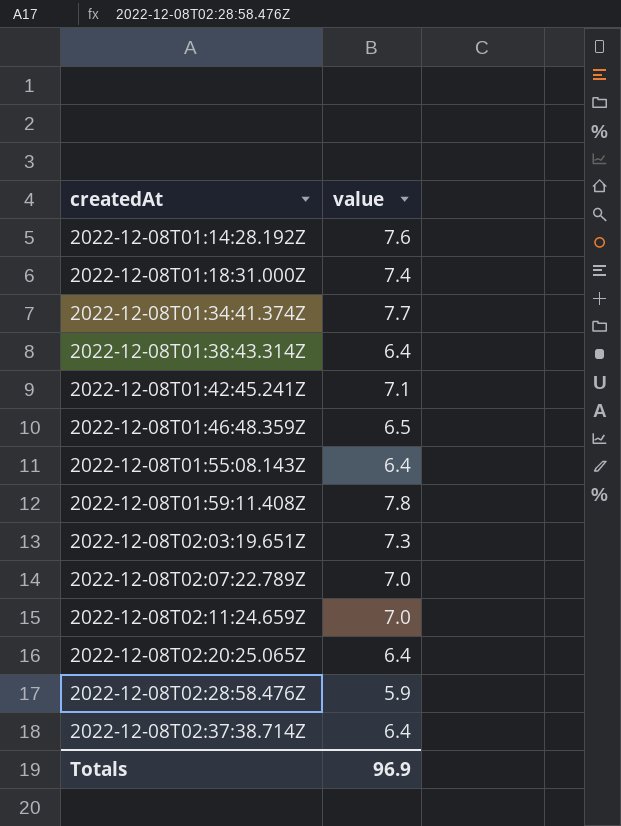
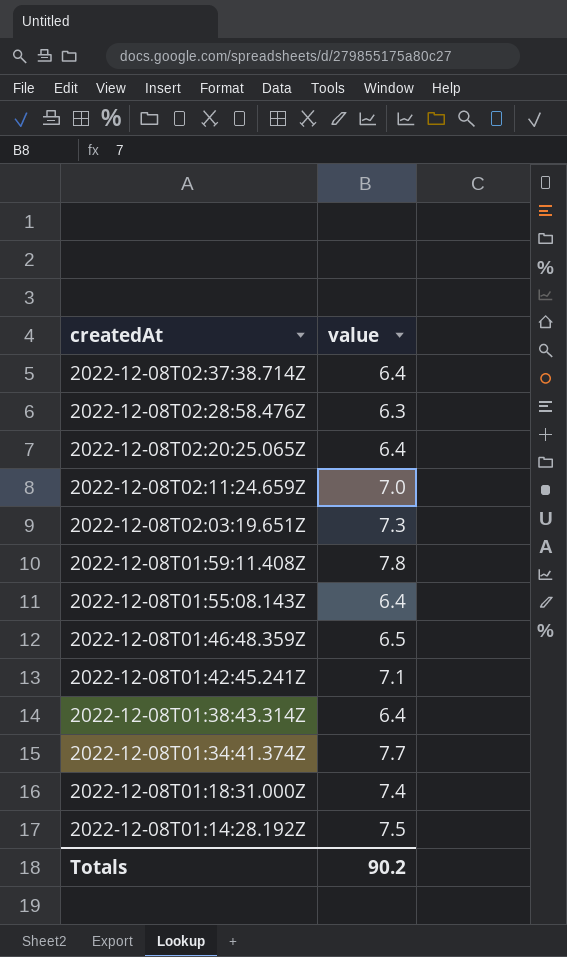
row order: createdAt ascending -> createdAt descending
row 2022-12-08T02:07:22.789Z: 7.0 -> none
2022-12-08T02:28:58.476Z | value: 5.9 -> 6.3
2022-12-08T01:14:28.192Z | value: 7.6 -> 7.5
Totals | value: 96.9 -> 90.2

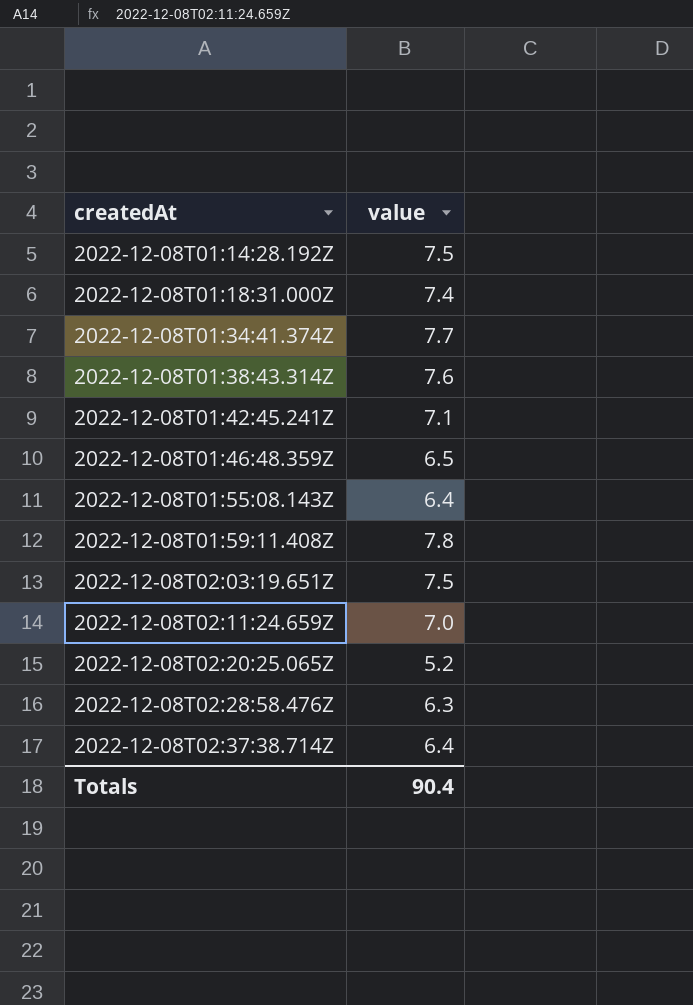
row order: createdAt descending -> createdAt ascending
2022-12-08T01:38:43.314Z | value: 6.4 -> 7.6
2022-12-08T02:03:19.651Z | value: 7.3 -> 7.5
2022-12-08T02:20:25.065Z | value: 6.4 -> 5.2
Totals | value: 90.2 -> 90.4

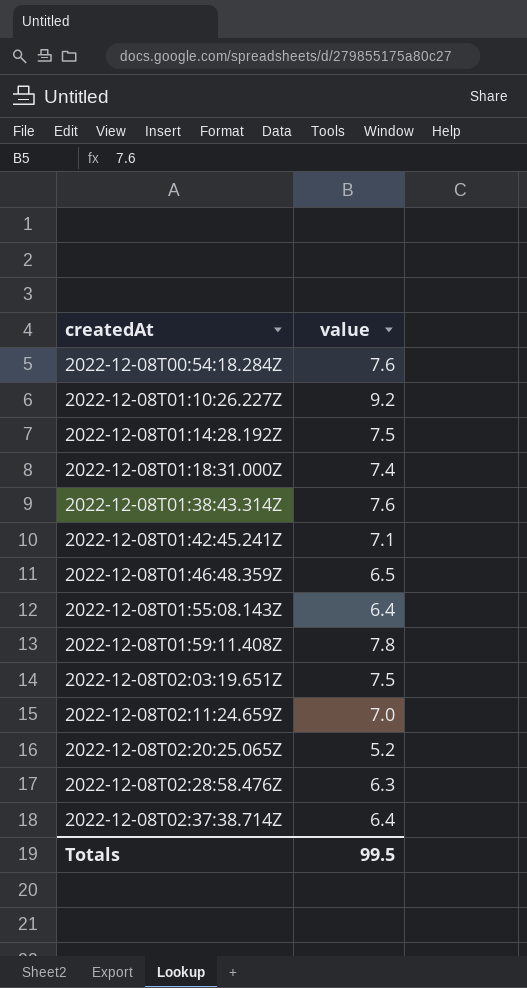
row 2022-12-08T01:34:41.374Z: 7.7 -> none
row 2022-12-08T00:54:18.284Z: none -> 7.6
row 2022-12-08T01:10:26.227Z: none -> 9.2
Totals | value: 90.4 -> 99.5

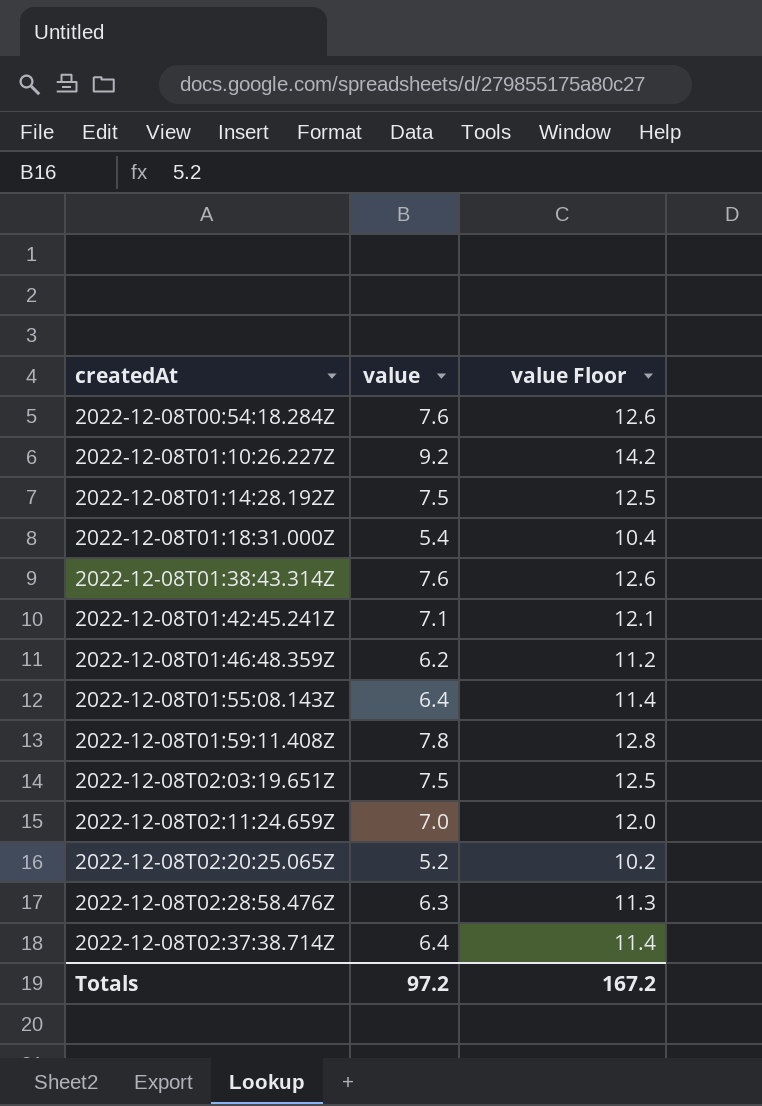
column value Floor | formula: none -> [value] + 5
2022-12-08T01:18:31.000Z | value: 7.4 -> 5.4
2022-12-08T01:46:48.359Z | value: 6.5 -> 6.2
Totals | value: 99.5 -> 97.2

